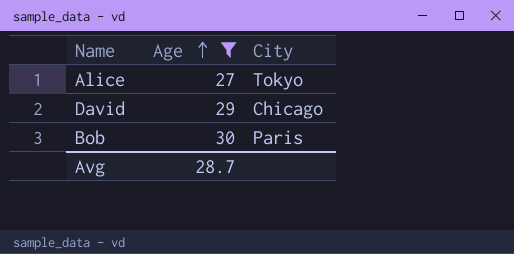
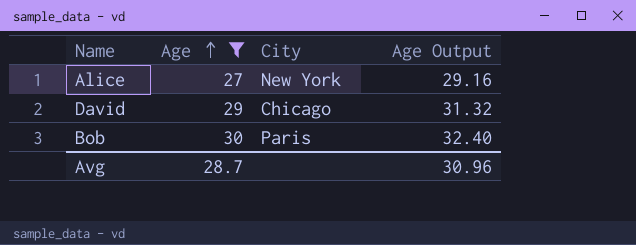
column Age Output | formula: none -> [Age] * 1.08
Alice | City: Tokyo -> New York

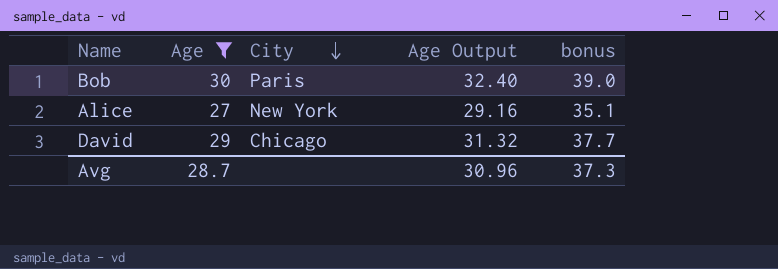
row order: Age ascending -> City descending
column bonus | formula: none -> [Age] * 1.3

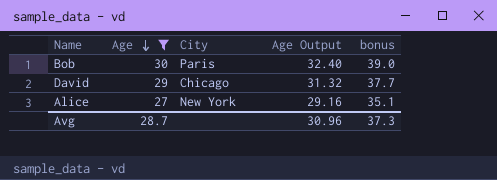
row order: City descending -> Age descending

